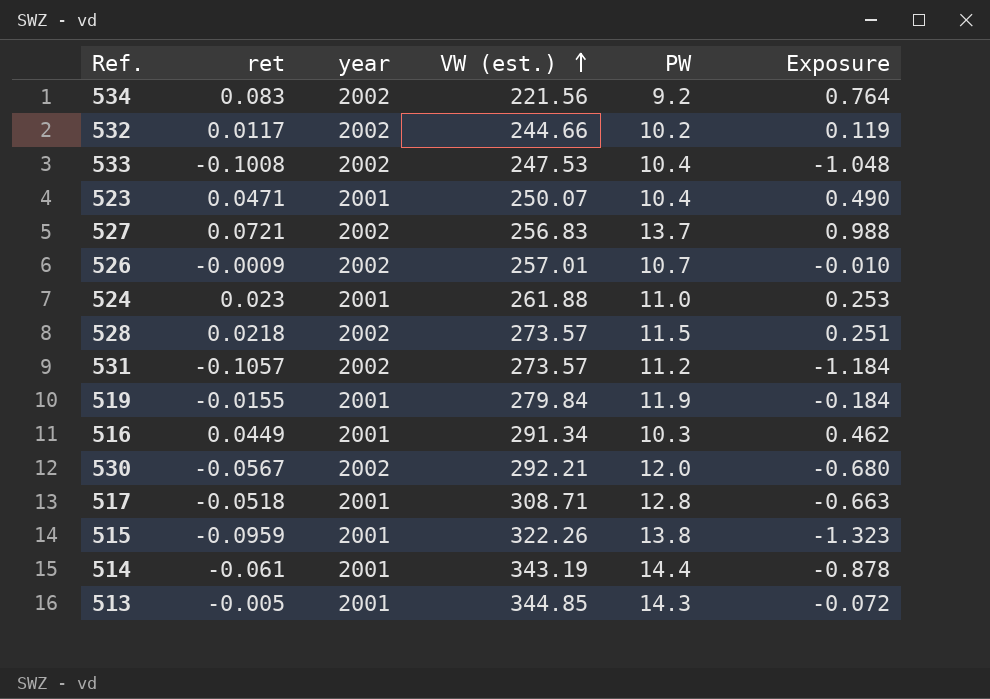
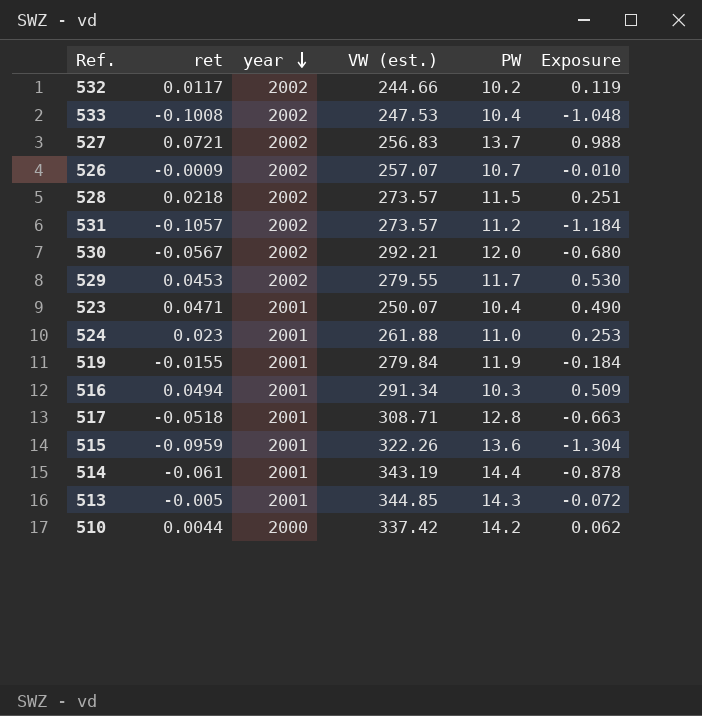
row order: VW (est.) ascending -> year descending
row 534: 0.083 | 2002 | 221.56 | 9.2 | 0.764 -> none
526 | VW (est.): 257.01 -> 257.07
row 529: none -> 0.0453 | 2002 | 279.55 | 11.7 | 0.530
516 | ret: 0.0449 -> 0.0494
516 | Exposure: 0.462 -> 0.509
515 | PW: 13.8 -> 13.6
515 | Exposure: -1.323 -> -1.304
row 510: none -> 0.0044 | 2000 | 337.42 | 14.2 | 0.062

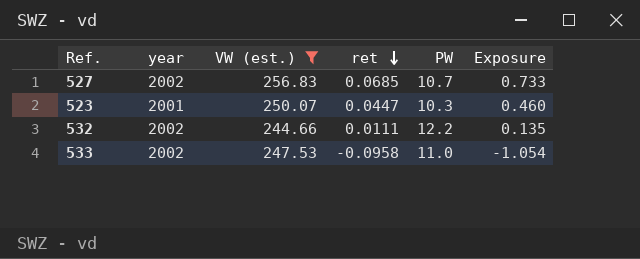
filter: none -> VW (est.) <= 256.83
row order: year descending -> ret descending
column ret | position: 2 -> 4
527 | ret: 0.0721 -> 0.0685
527 | PW: 13.7 -> 10.7
527 | Exposure: 0.988 -> 0.733
523 | ret: 0.0471 -> 0.0447
523 | PW: 10.4 -> 10.3
523 | Exposure: 0.490 -> 0.460
532 | ret: 0.0117 -> 0.0111
532 | PW: 10.2 -> 12.2
532 | Exposure: 0.119 -> 0.135
533 | ret: -0.1008 -> -0.0958
533 | PW: 10.4 -> 11.0
533 | Exposure: -1.048 -> -1.054

